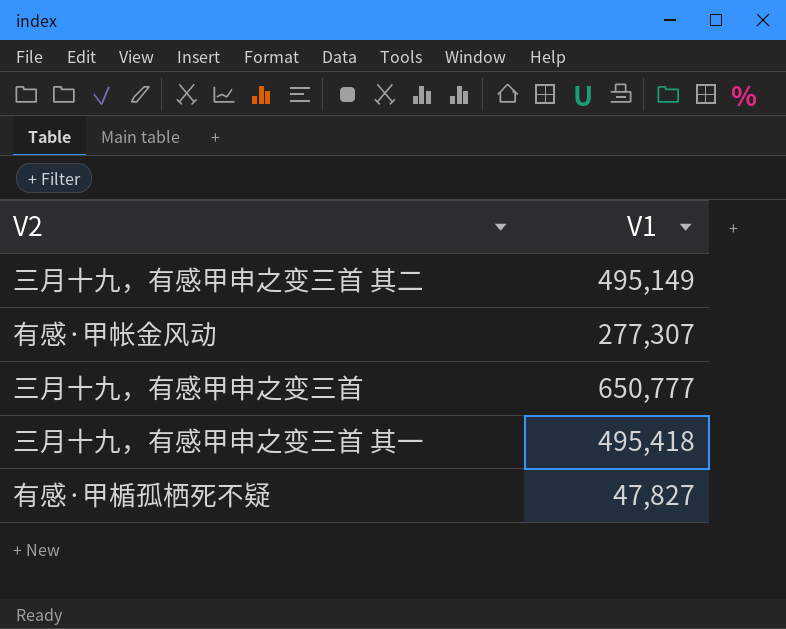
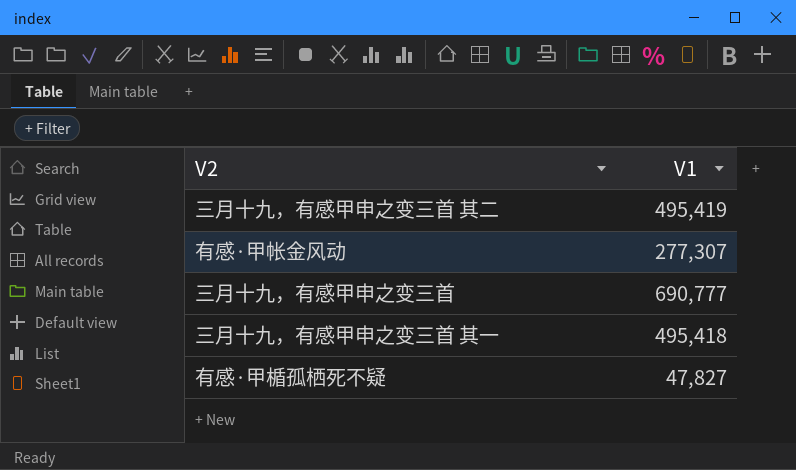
三月十九，有感甲申之变三首 其二 | V1: 495,149 -> 495,419
三月十九，有感甲申之变三首 | V1: 650,777 -> 690,777

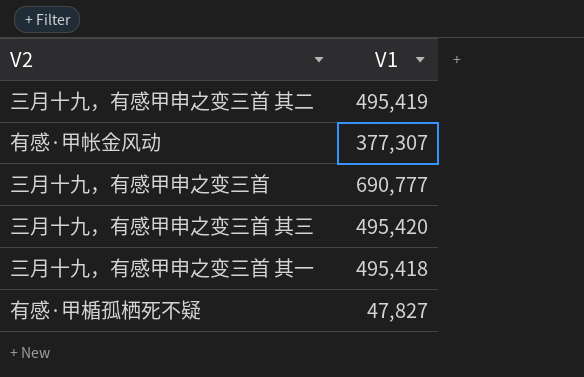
有感·甲帐金风动 | V1: 277,307 -> 377,307
row 三月十九，有感甲申之变三首 其三: none -> 495,420

